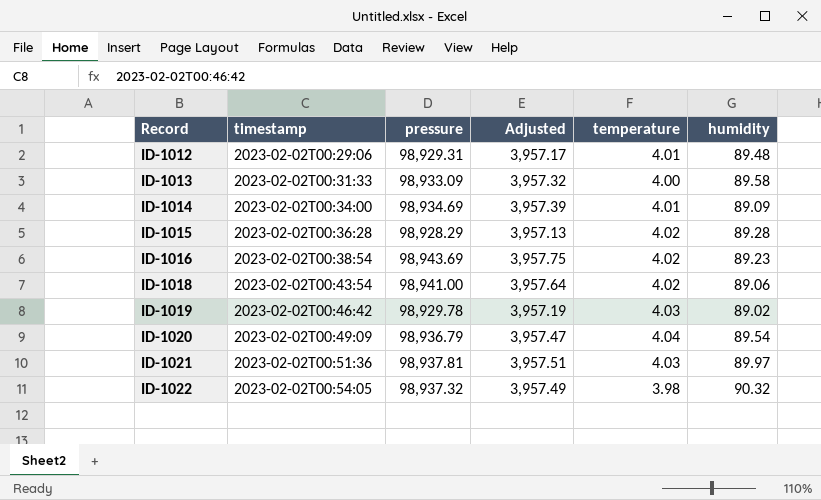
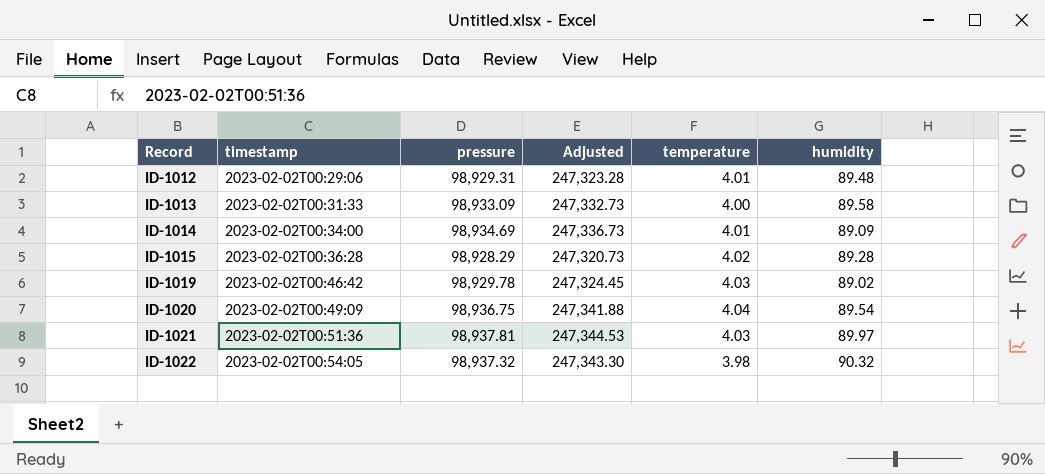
column Adjusted | formula: [pressure] * 0.04 -> [pressure] * 2.5
row ID-1016: 2023-02-02T00:38:54 | 98,943.69 | 3,957.75 | 4.02 | 89.23 -> none
row ID-1018: 2023-02-02T00:43:54 | 98,941.00 | 3,957.64 | 4.02 | 89.06 -> none
ID-1020 | pressure: 98,936.79 -> 98,936.75

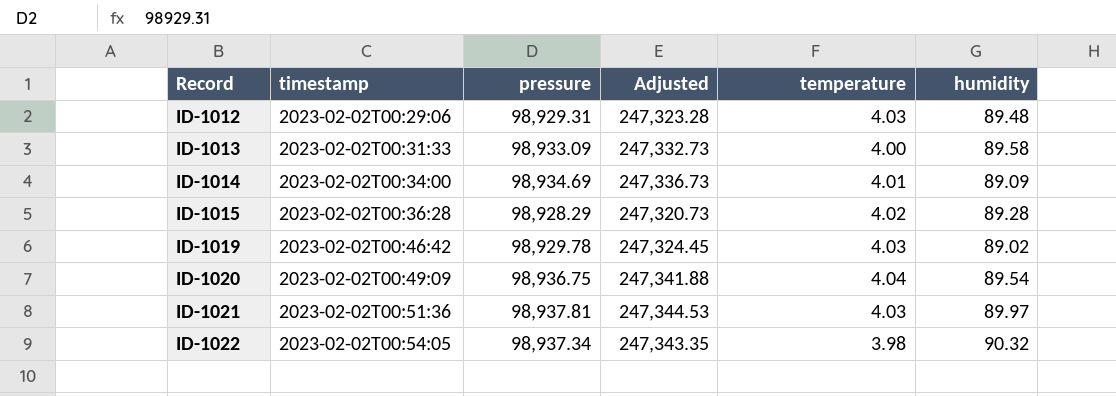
ID-1012 | temperature: 4.01 -> 4.03
ID-1022 | pressure: 98,937.32 -> 98,937.34
ID-1022 | Adjusted: 247,343.30 -> 247,343.35

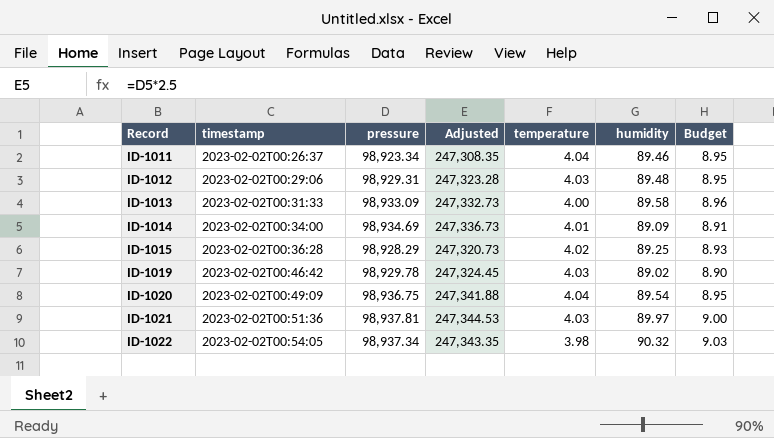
column Budget | formula: none -> [humidity] * 0.1
row ID-1011: none -> 2023-02-02T00:26:37 | 98,923.34 | 247,308.35 | 4.04 | 89.46 | 8.95
ID-1015 | humidity: 89.28 -> 89.25

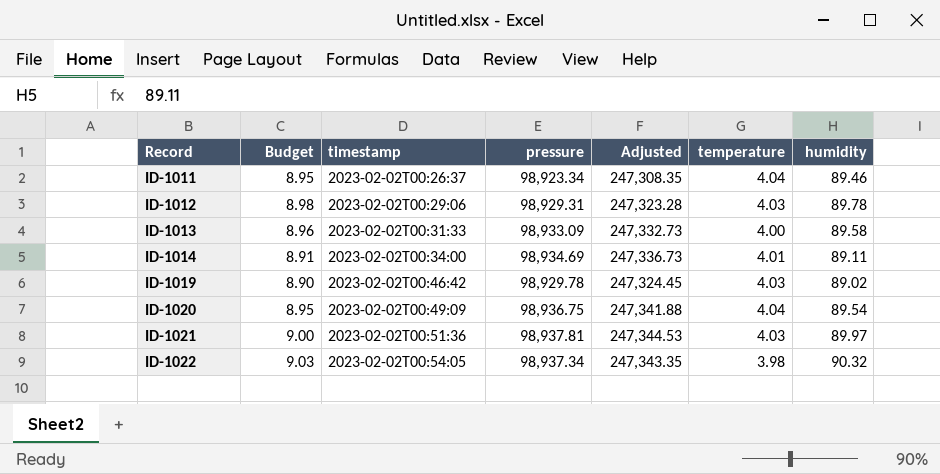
column Budget | position: 7 -> 2
row ID-1015: 2023-02-02T00:36:28 | 98,928.29 | 247,320.73 | 4.02 | 89.25 | 8.93 -> none
ID-1012 | Budget: 8.95 -> 8.98
ID-1012 | humidity: 89.48 -> 89.78
ID-1014 | humidity: 89.09 -> 89.11

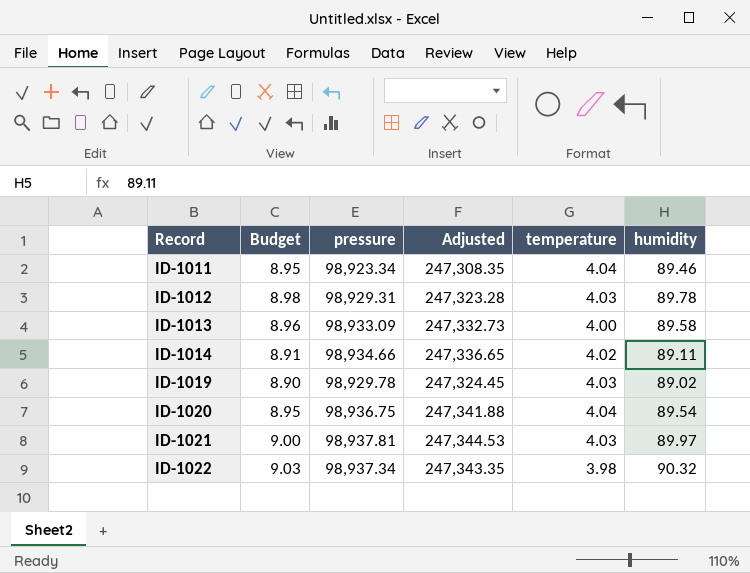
column timestamp | position: 3 -> none
ID-1014 | pressure: 98,934.69 -> 98,934.66
ID-1014 | Adjusted: 247,336.73 -> 247,336.65
ID-1014 | temperature: 4.01 -> 4.02

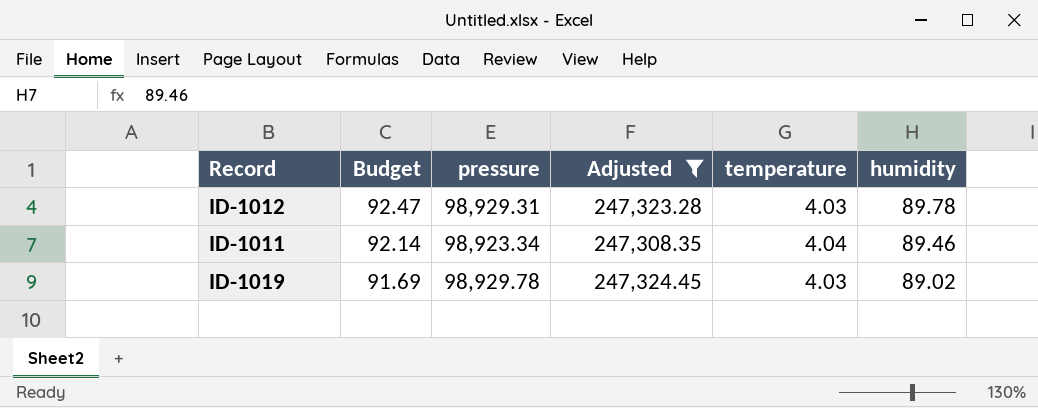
filter: none -> Adjusted <= 247,324.45
row order: Record ascending -> Budget descending
column Budget | formula: [humidity] * 0.1 -> [humidity] * 1.03

